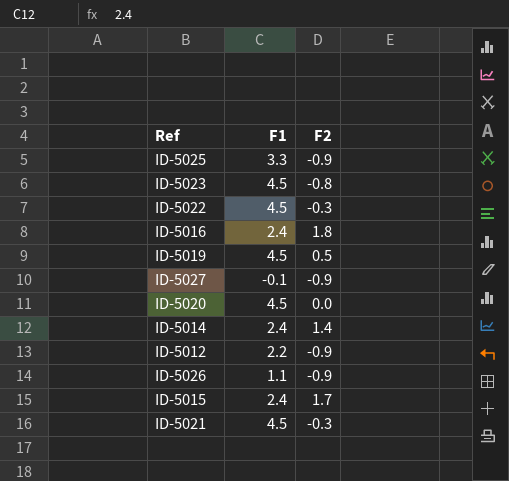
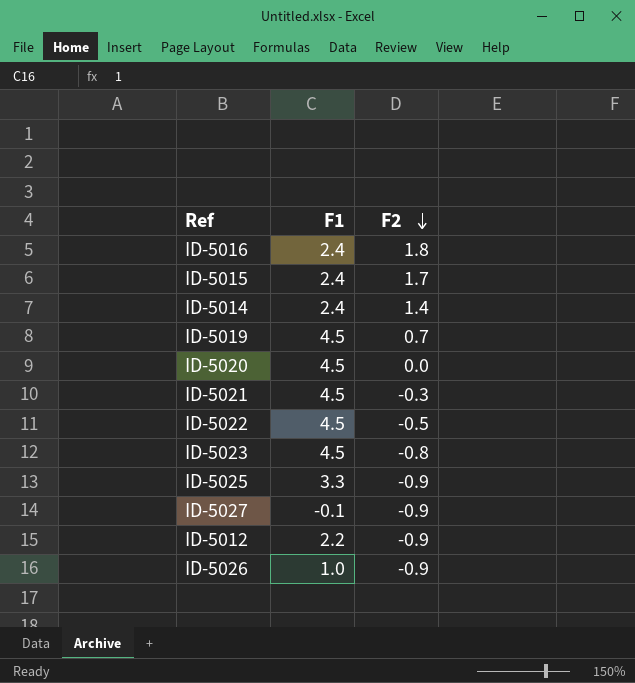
row order: none -> F2 descending
ID-5019 | F2: 0.5 -> 0.7
ID-5022 | F2: -0.3 -> -0.5
ID-5026 | F1: 1.1 -> 1.0

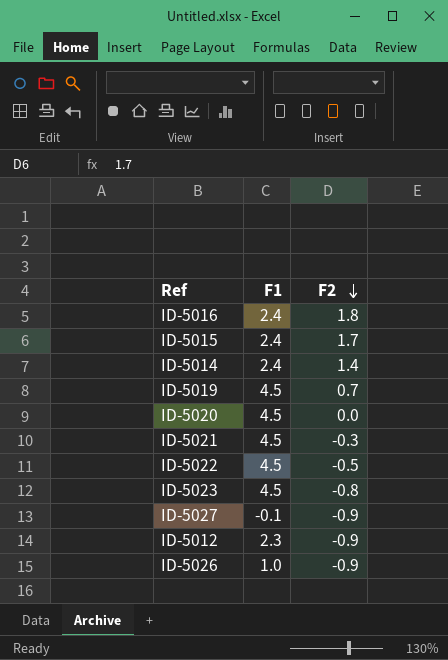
row ID-5025: 3.3 | -0.9 -> none
ID-5012 | F1: 2.2 -> 2.3

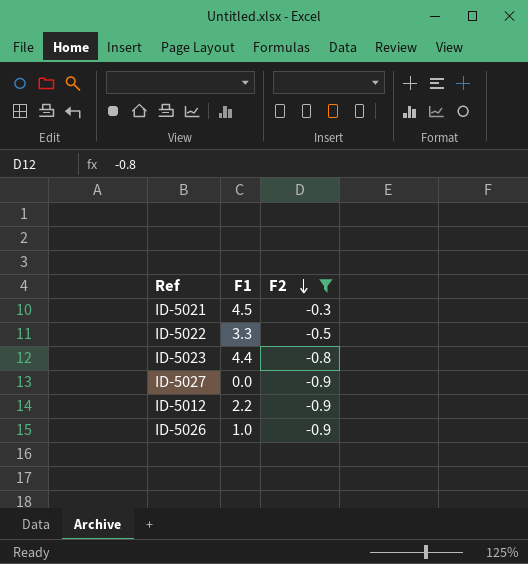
filter: none -> F2 <= -0.3
ID-5022 | F1: 4.5 -> 3.3
ID-5023 | F1: 4.5 -> 4.4
ID-5027 | F1: -0.1 -> 0.0
ID-5012 | F1: 2.3 -> 2.2

